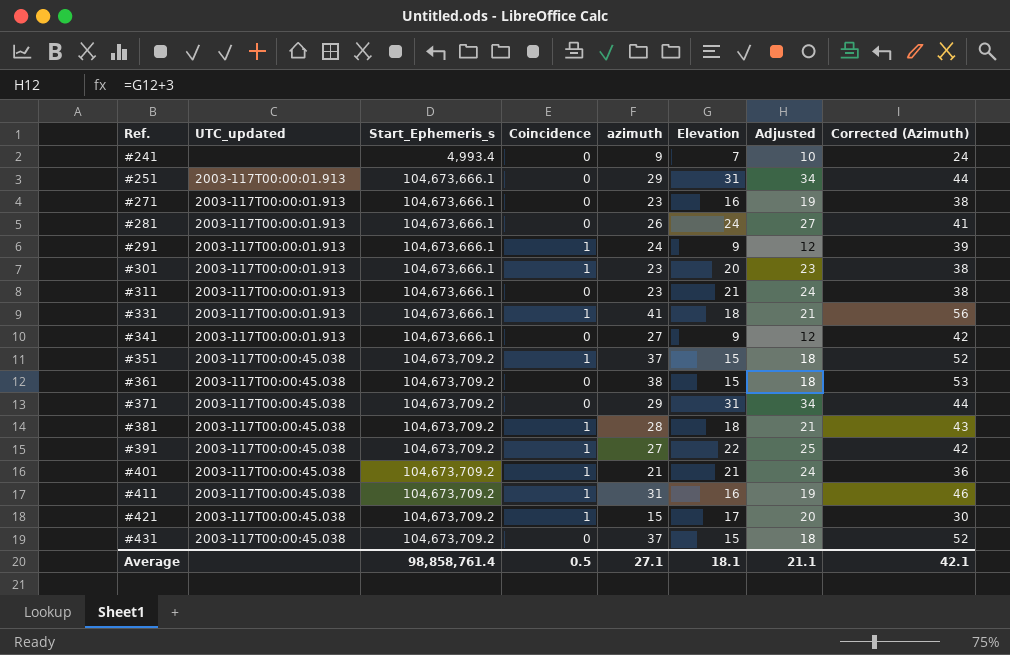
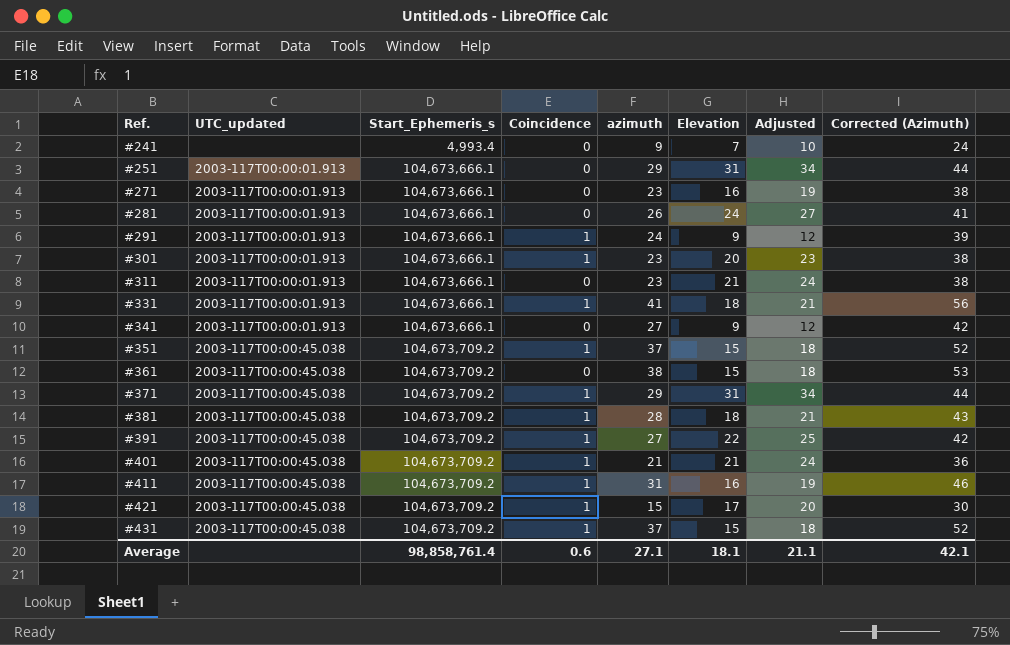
#371 | Coincidence: 0 -> 1
#431 | Coincidence: 0 -> 1
Average | Coincidence: 0.5 -> 0.6

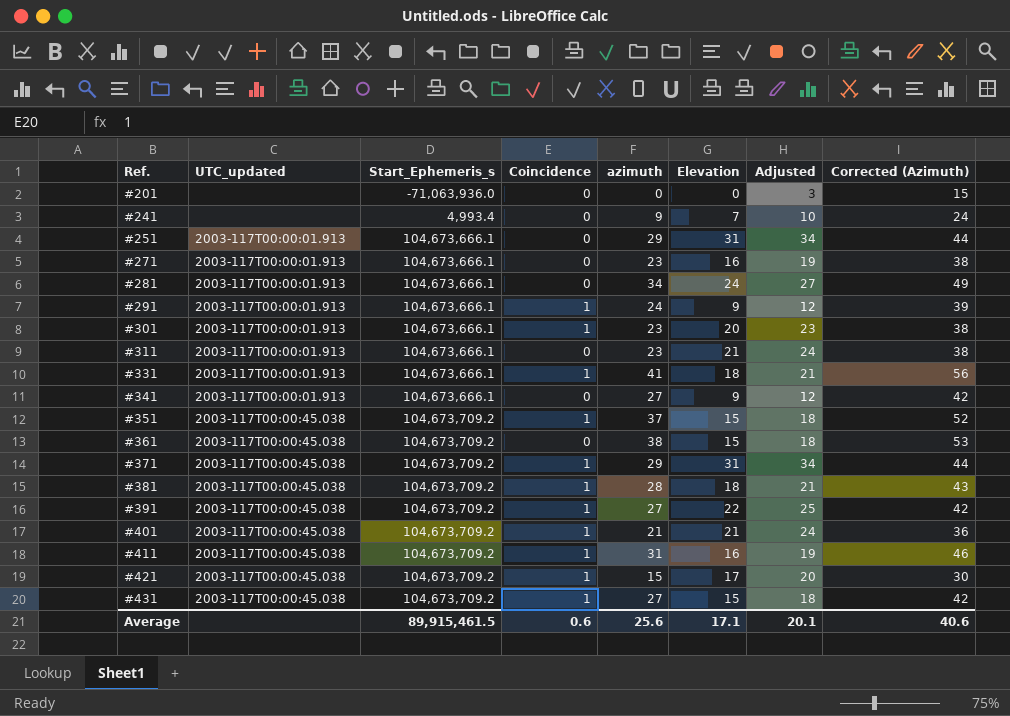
row #201: none -> none | -71,063,936.0 | 0 | 0 | 0 | 3 | 15
#281 | azimuth: 26 -> 34
#281 | Corrected (Azimuth): 41 -> 49
#431 | azimuth: 37 -> 27
#431 | Corrected (Azimuth): 52 -> 42
Average | Start_Ephemeris_s: 98,858,761.4 -> 89,915,461.5
Average | azimuth: 27.1 -> 25.6
Average | Elevation: 18.1 -> 17.1
Average | Adjusted: 21.1 -> 20.1
Average | Corrected (Azimuth): 42.1 -> 40.6

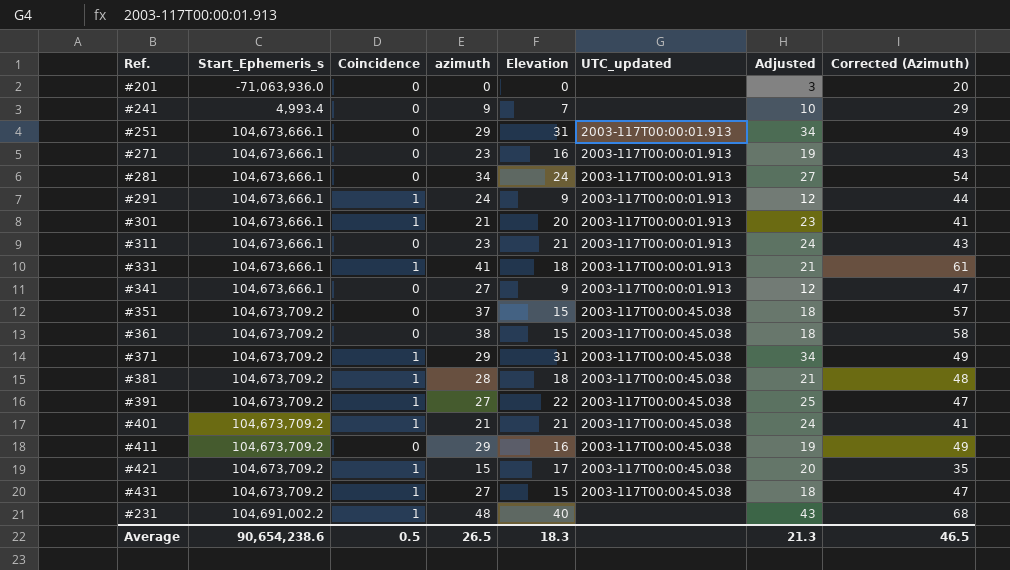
column UTC_updated | position: 2 -> 6
column Corrected (Azimuth) | formula: [azimuth] + 15 -> [azimuth] + 20
#301 | azimuth: 23 -> 21
#351 | Coincidence: 1 -> 0
#411 | Coincidence: 1 -> 0
#411 | azimuth: 31 -> 29
row #231: none -> 104,691,002.2 | 1 | 48 | 40 | none | 43 | 68
Average | Start_Ephemeris_s: 89,915,461.5 -> 90,654,238.6
Average | Coincidence: 0.6 -> 0.5
Average | azimuth: 25.6 -> 26.5
Average | Elevation: 17.1 -> 18.3
Average | Adjusted: 20.1 -> 21.3
Average | Corrected (Azimuth): 40.6 -> 46.5

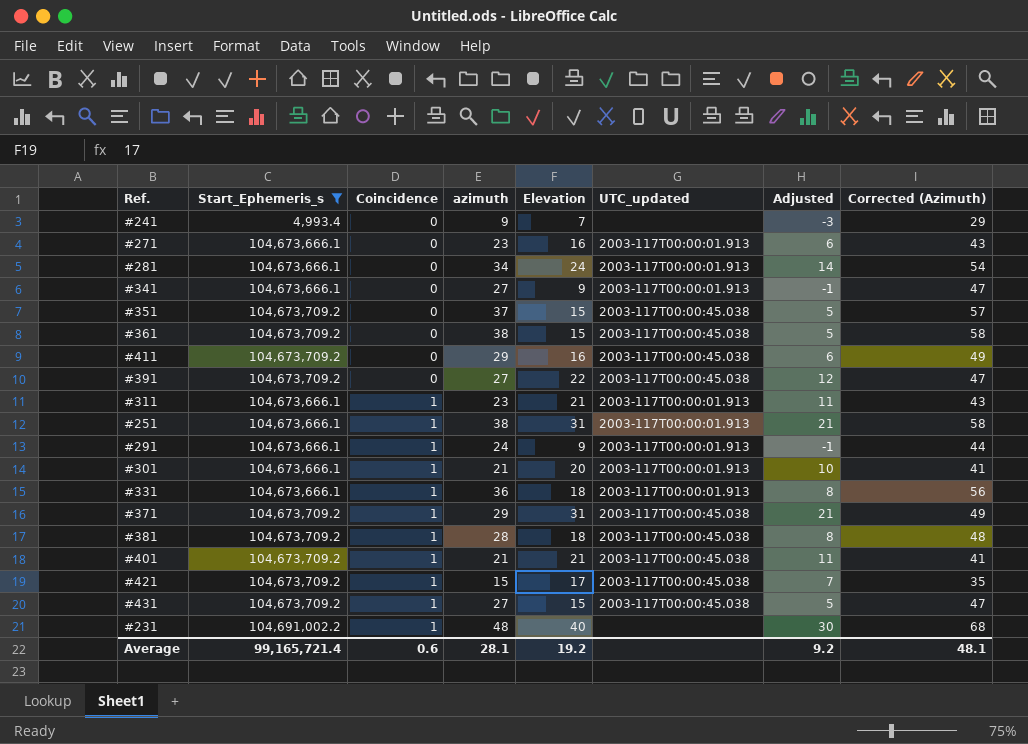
filter: none -> Start_Ephemeris_s != -71,063,936.0
row order: Start_Ephemeris_s ascending -> Coincidence ascending
column Adjusted | formula: [Elevation] + 3 -> [Elevation] - 10
#391 | Coincidence: 1 -> 0
#311 | Coincidence: 0 -> 1
#251 | Coincidence: 0 -> 1
#251 | azimuth: 29 -> 38
#251 | Corrected (Azimuth): 49 -> 58
#331 | azimuth: 41 -> 36
#331 | Corrected (Azimuth): 61 -> 56
Average | Start_Ephemeris_s: 90,654,238.6 -> 99,165,721.4
Average | Coincidence: 0.5 -> 0.6
Average | azimuth: 26.5 -> 28.1
Average | Elevation: 18.3 -> 19.2
Average | Adjusted: 21.3 -> 9.2
Average | Corrected (Azimuth): 46.5 -> 48.1

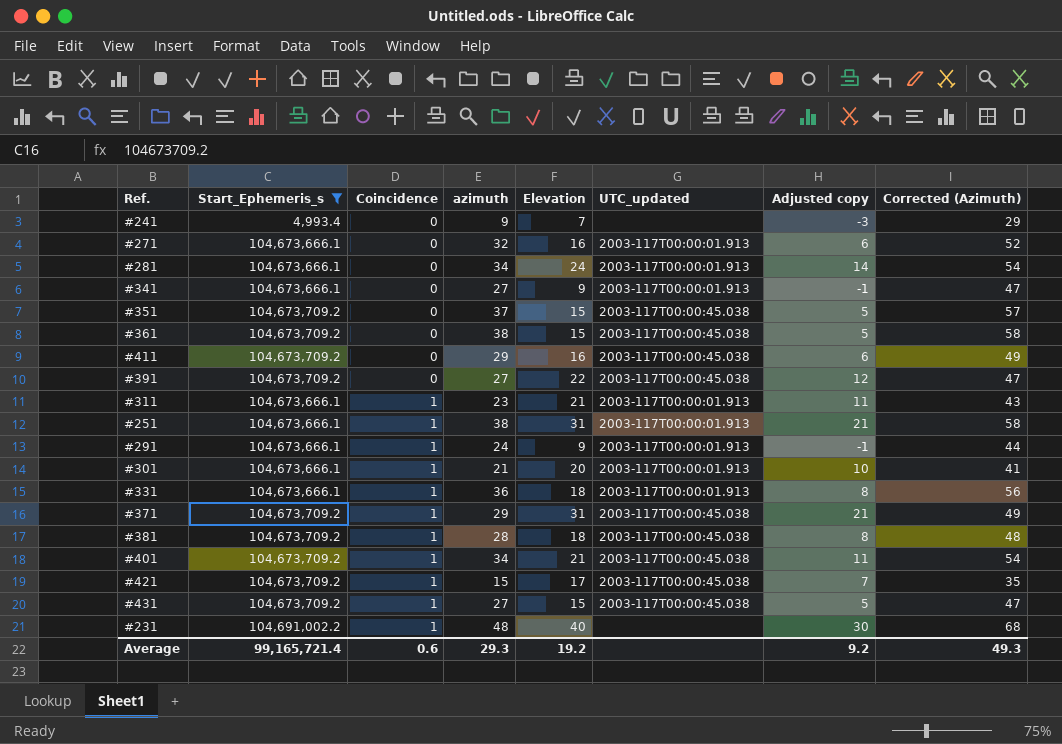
column name: Adjusted -> Adjusted copy
#271 | azimuth: 23 -> 32
#271 | Corrected (Azimuth): 43 -> 52
#401 | azimuth: 21 -> 34
#401 | Corrected (Azimuth): 41 -> 54
Average | azimuth: 28.1 -> 29.3
Average | Corrected (Azimuth): 48.1 -> 49.3

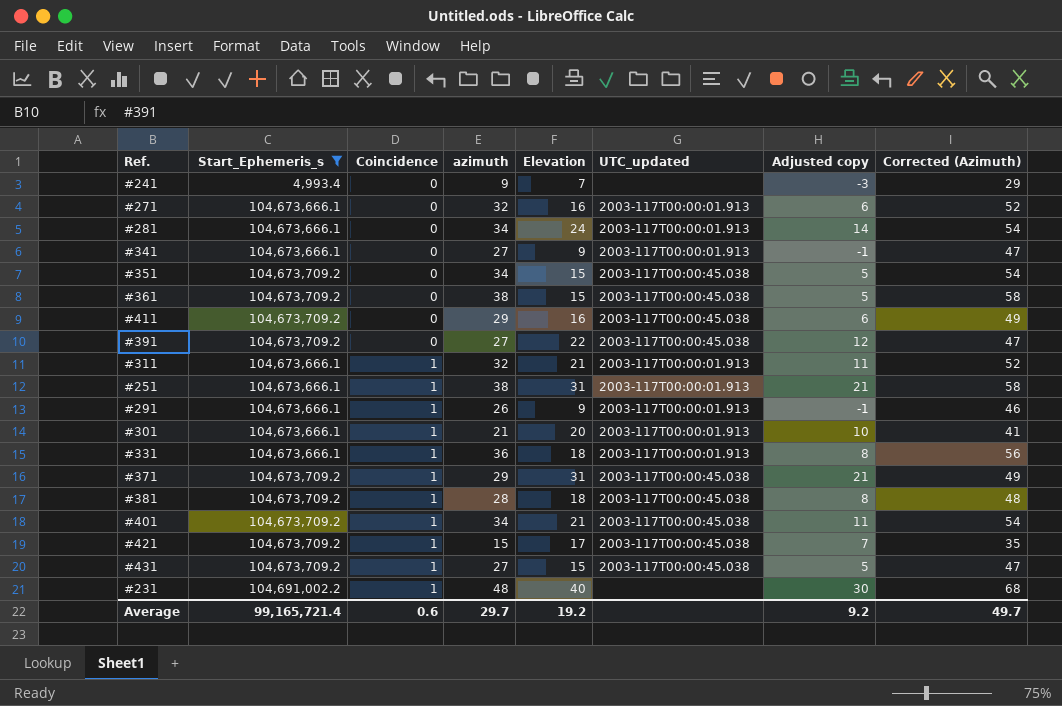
#351 | azimuth: 37 -> 34
#351 | Corrected (Azimuth): 57 -> 54
#311 | azimuth: 23 -> 32
#311 | Corrected (Azimuth): 43 -> 52
#291 | azimuth: 24 -> 26
#291 | Corrected (Azimuth): 44 -> 46
Average | azimuth: 29.3 -> 29.7
Average | Corrected (Azimuth): 49.3 -> 49.7

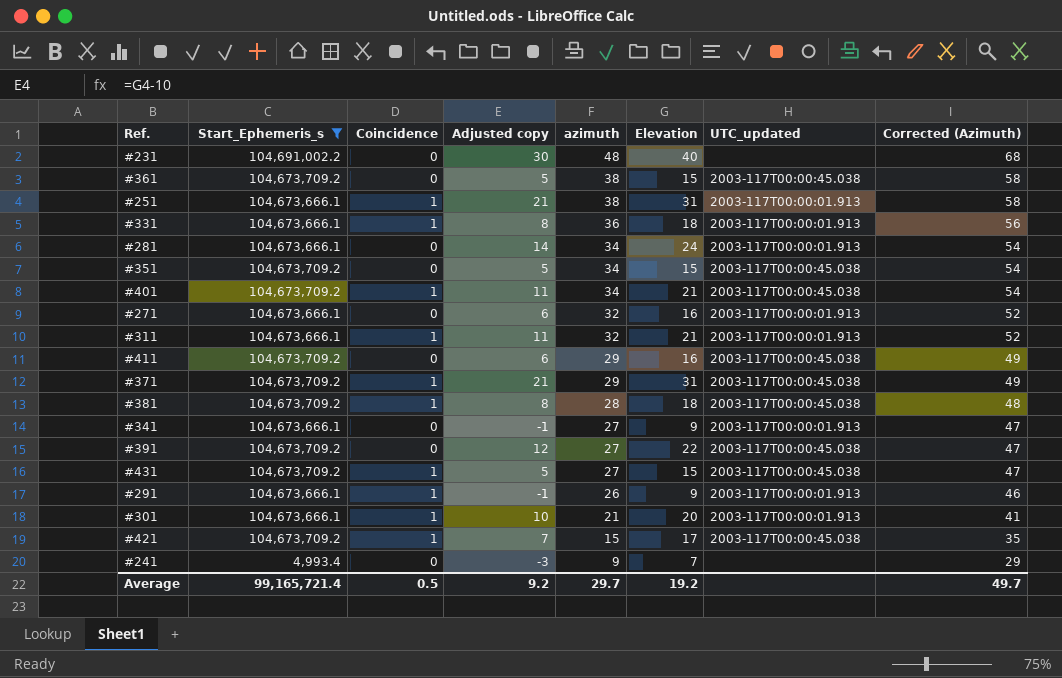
row order: Coincidence ascending -> azimuth descending
column Adjusted copy | position: 7 -> 4
#231 | Coincidence: 1 -> 0
Average | Coincidence: 0.6 -> 0.5

